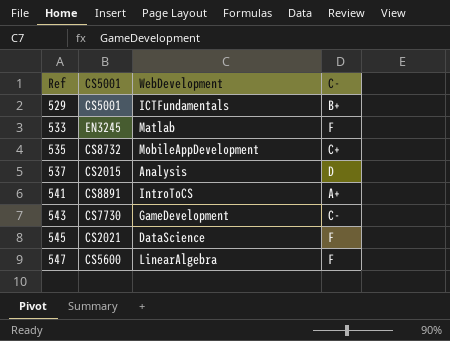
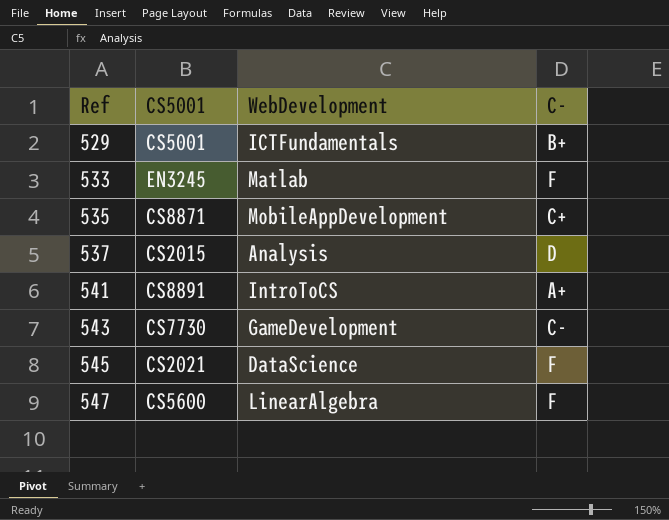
535 | CS5001: CS8732 -> CS8871

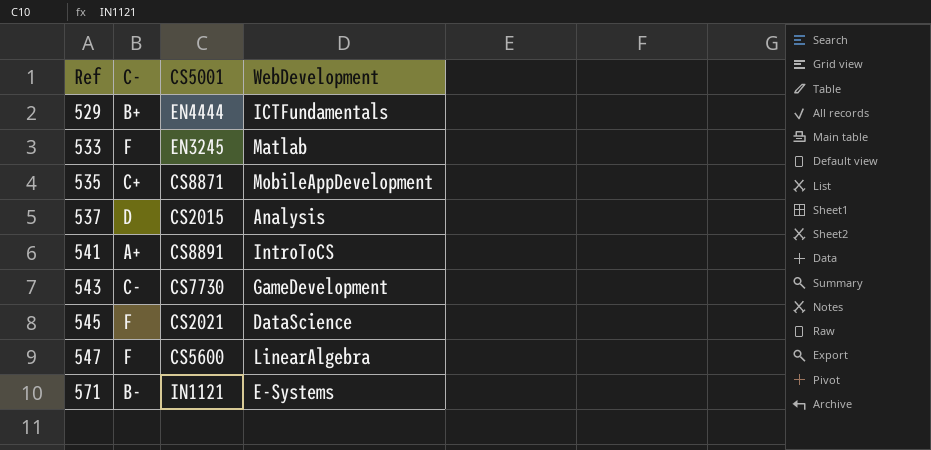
column C- | position: 4 -> 2
529 | CS5001: CS5001 -> EN4444
row 571: none -> B- | IN1121 | E-Systems

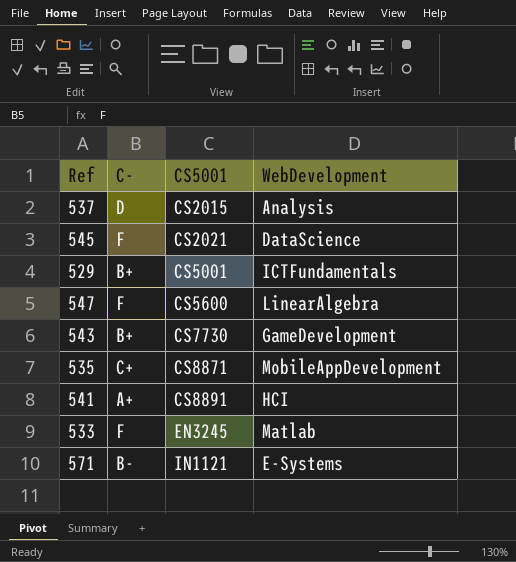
row order: Ref ascending -> CS5001 ascending
529 | CS5001: EN4444 -> CS5001
543 | C-: C- -> B+
541 | WebDevelopment: IntroToCS -> HCI

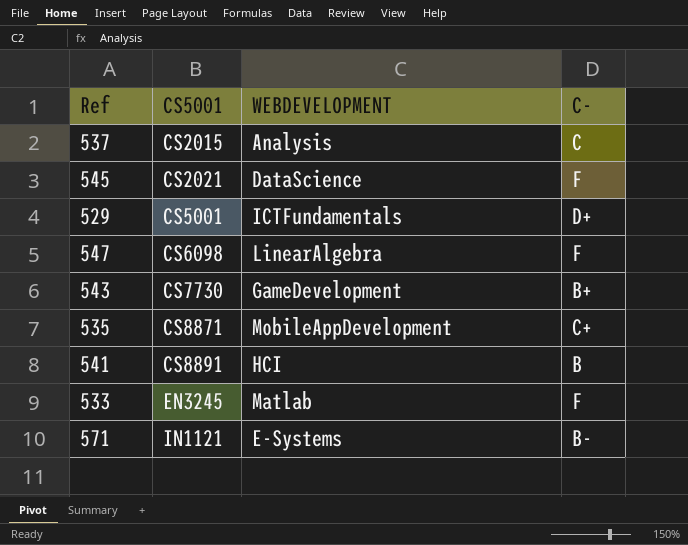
column name: WebDevelopment -> WEBDEVELOPMENT
column C- | position: 2 -> 4
537 | C-: D -> C
529 | C-: B+ -> D+
547 | CS5001: CS5600 -> CS6098
541 | C-: A+ -> B

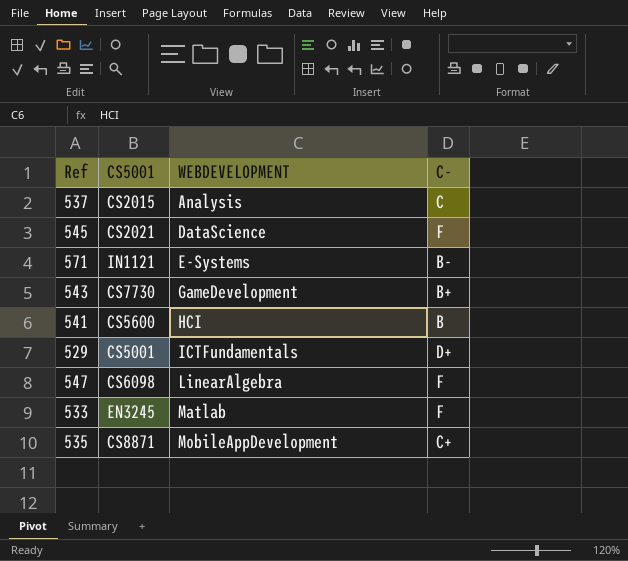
row order: CS5001 ascending -> WEBDEVELOPMENT ascending
541 | CS5001: CS8891 -> CS5600

